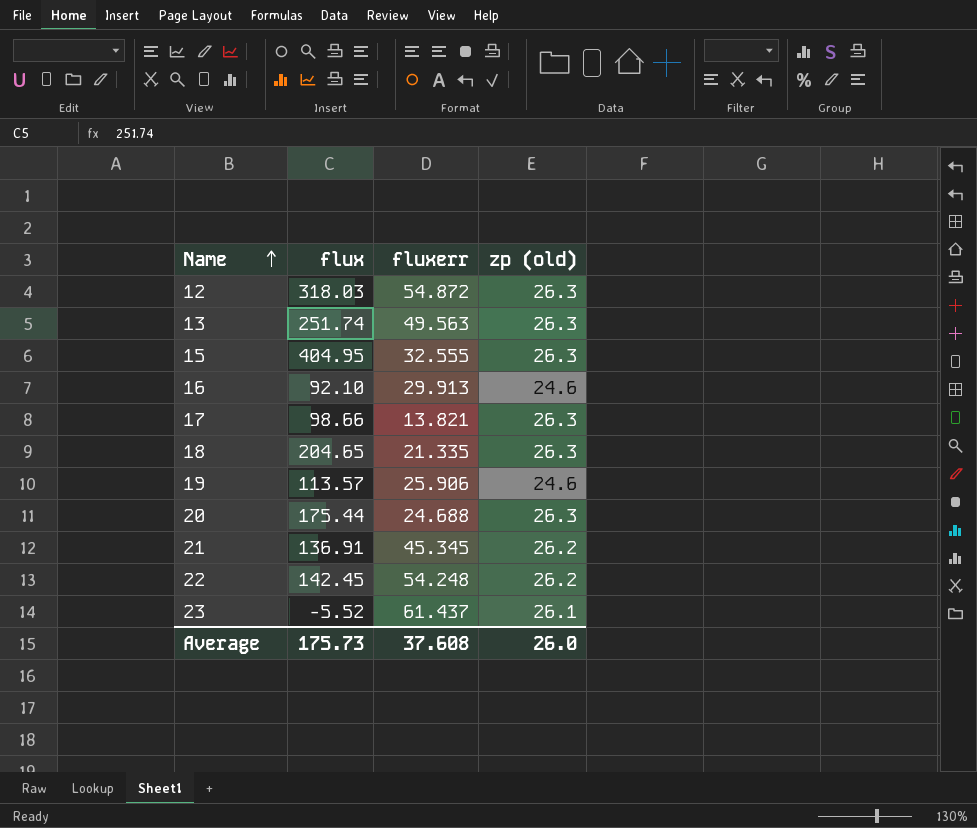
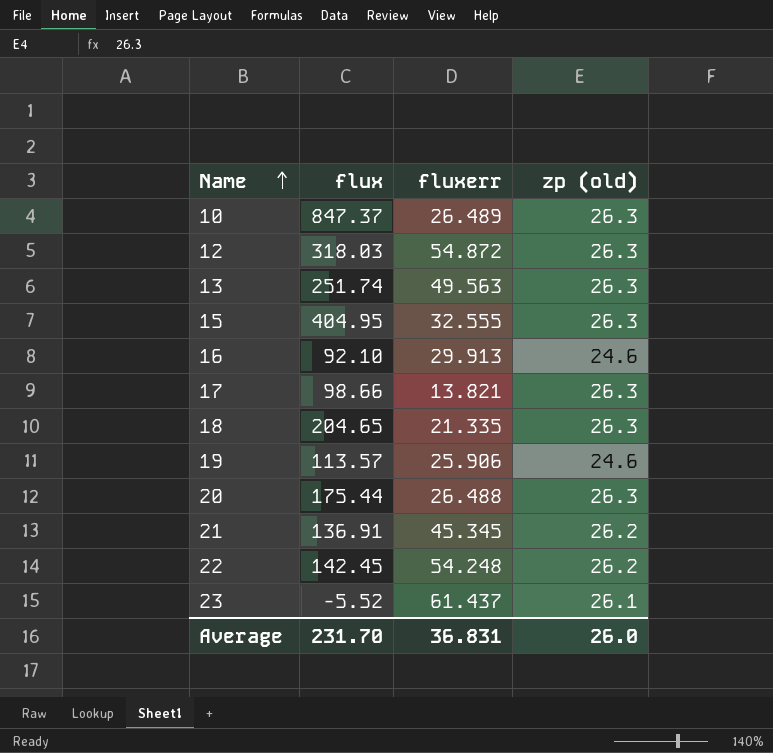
row 10: none -> 847.37 | 26.489 | 26.3
20 | fluxerr: 24.688 -> 26.488
Average | flux: 175.73 -> 231.70
Average | fluxerr: 37.608 -> 36.831

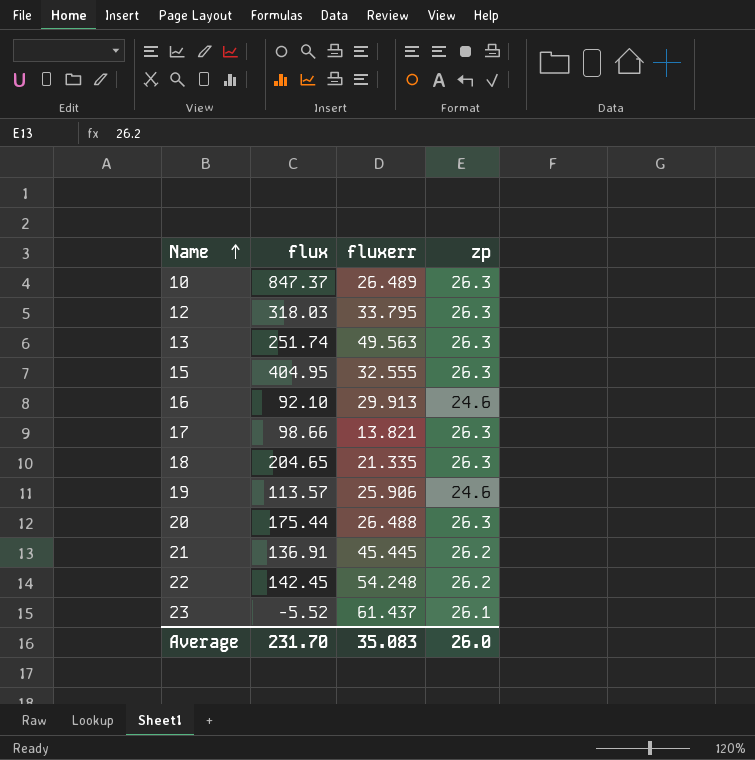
column name: zp (old) -> zp
12 | fluxerr: 54.872 -> 33.795
21 | fluxerr: 45.345 -> 45.445
Average | fluxerr: 36.831 -> 35.083

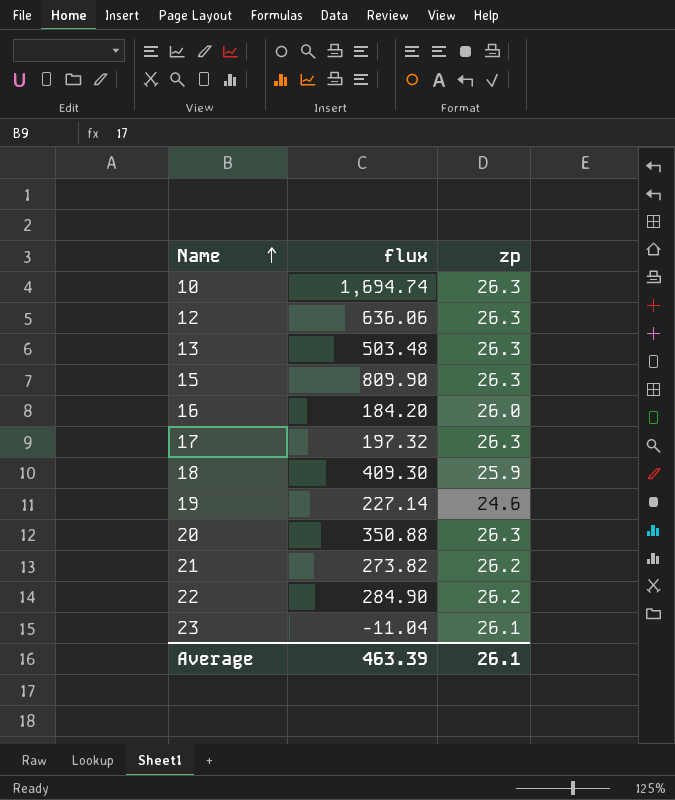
column fluxerr | position: 3 -> none
10 | flux: 847.37 -> 1,694.74
12 | flux: 318.03 -> 636.06
13 | flux: 251.74 -> 503.48
15 | flux: 404.95 -> 809.90
16 | flux: 92.10 -> 184.20
16 | zp: 24.6 -> 26.0
17 | flux: 98.66 -> 197.32
18 | flux: 204.65 -> 409.30
18 | zp: 26.3 -> 25.9
19 | flux: 113.57 -> 227.14
20 | flux: 175.44 -> 350.88
21 | flux: 136.91 -> 273.82
22 | flux: 142.45 -> 284.90
23 | flux: -5.52 -> -11.04
Average | flux: 231.70 -> 463.39
Average | zp: 26.0 -> 26.1

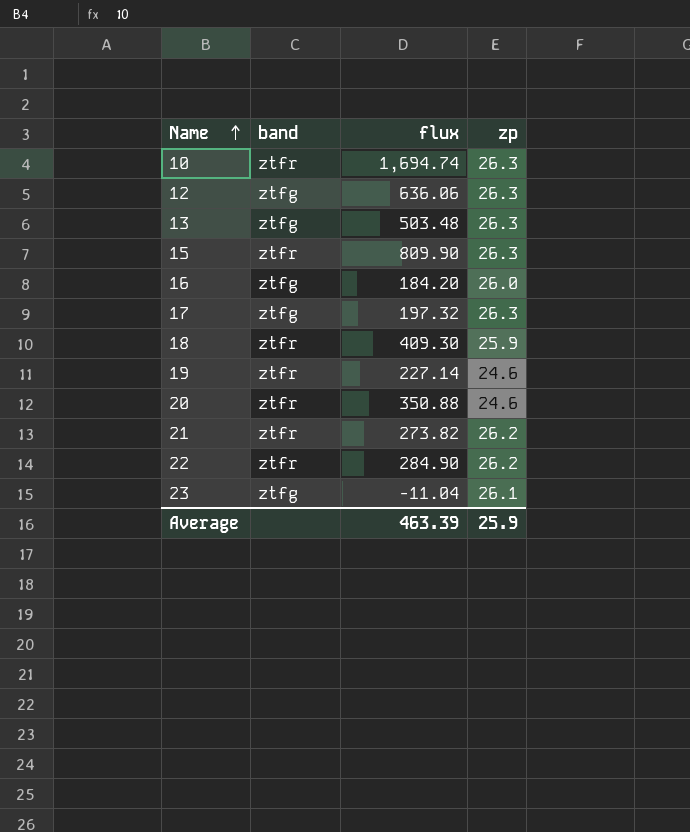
column band | position: none -> 2
20 | zp: 26.3 -> 24.6
Average | zp: 26.1 -> 25.9

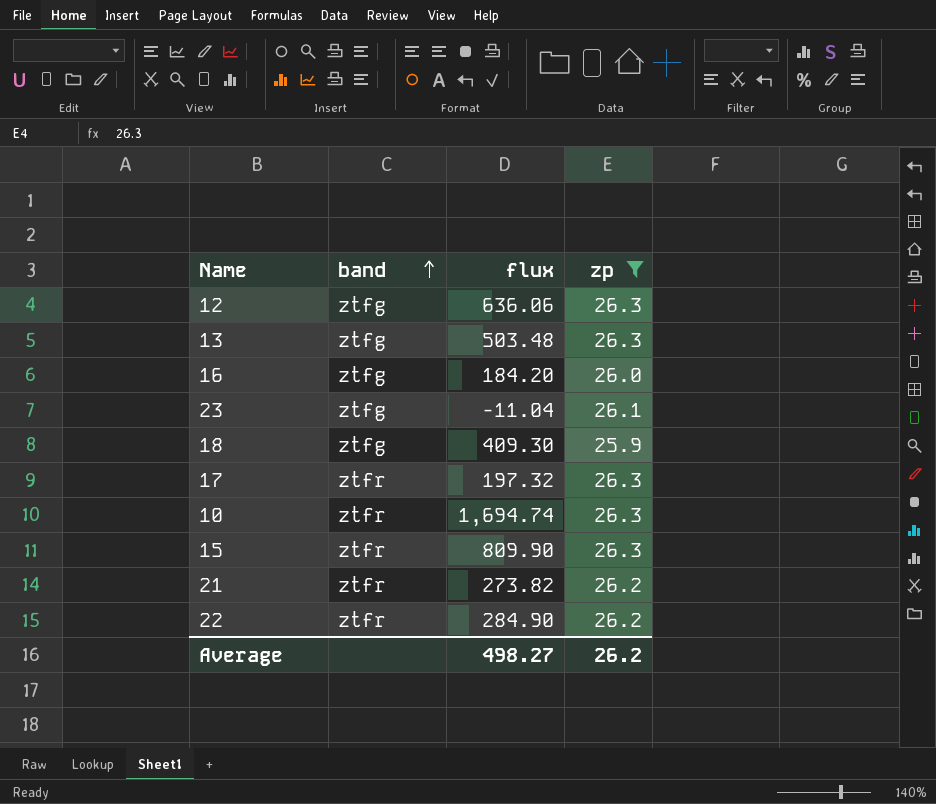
filter: none -> zp != 24.6
row order: Name ascending -> band ascending
18 | band: ztfr -> ztfg
17 | band: ztfg -> ztfr
Average | flux: 463.39 -> 498.27
Average | zp: 25.9 -> 26.2

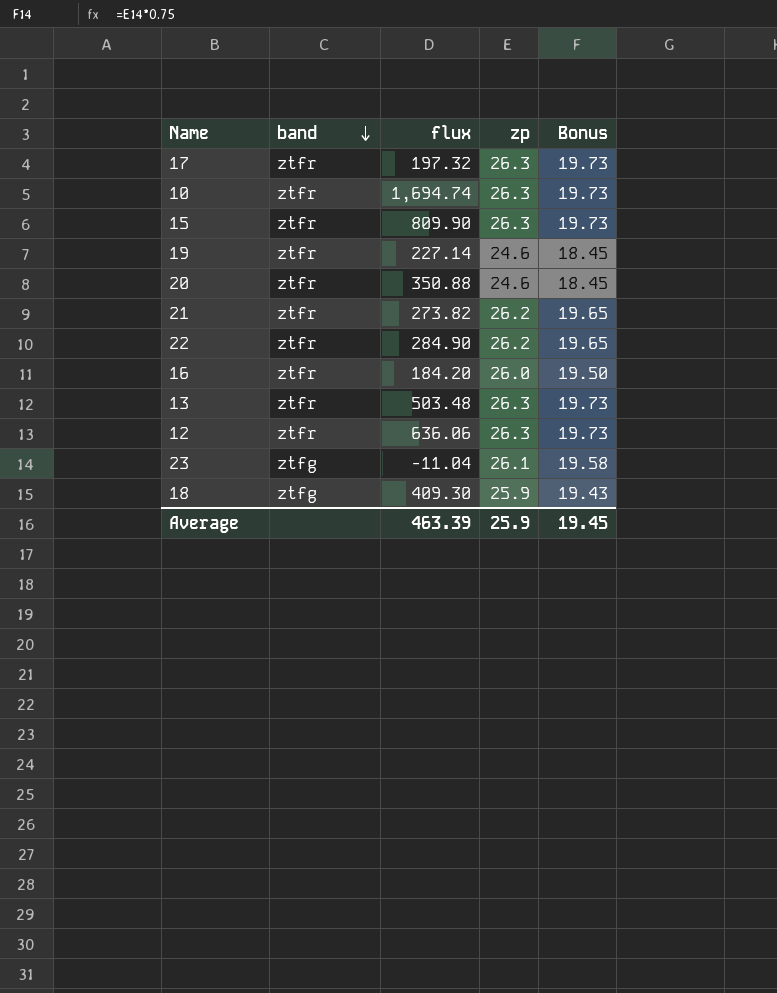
filter: zp != 24.6 -> none
row order: band ascending -> band descending
column Bonus | formula: none -> [zp] * 0.75
16 | band: ztfg -> ztfr
13 | band: ztfg -> ztfr
12 | band: ztfg -> ztfr
Average | flux: 498.27 -> 463.39
Average | zp: 26.2 -> 25.9

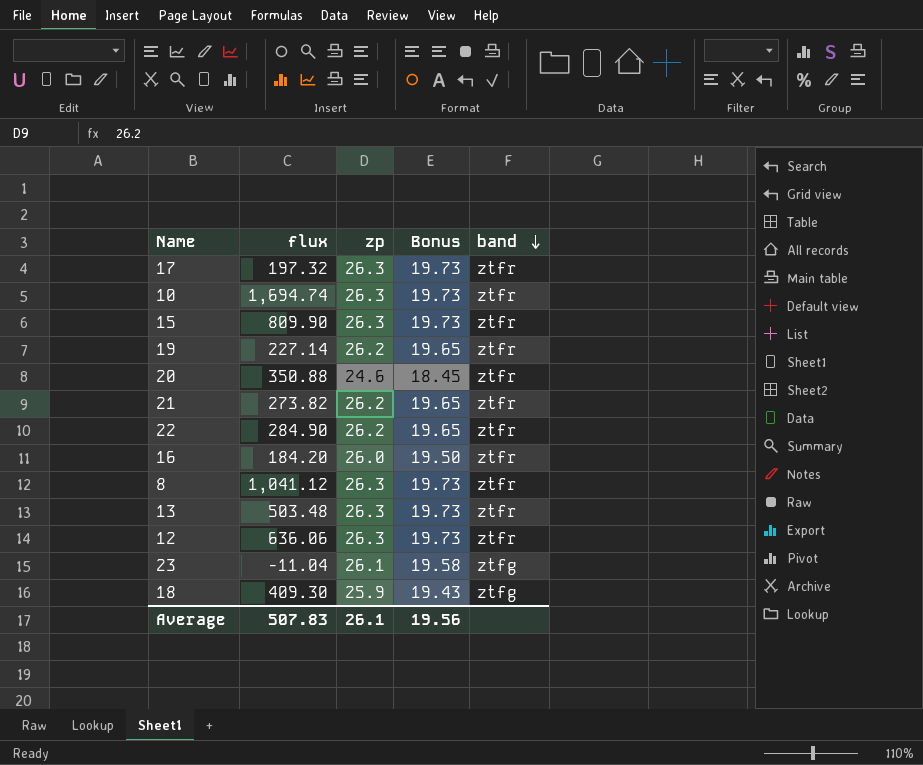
column band | position: 2 -> 5
19 | zp: 24.6 -> 26.2
19 | Bonus: 18.45 -> 19.65
row 8: none -> 1,041.12 | 26.3 | 19.73 | ztfr
Average | flux: 463.39 -> 507.83
Average | zp: 25.9 -> 26.1
Average | Bonus: 19.45 -> 19.56

